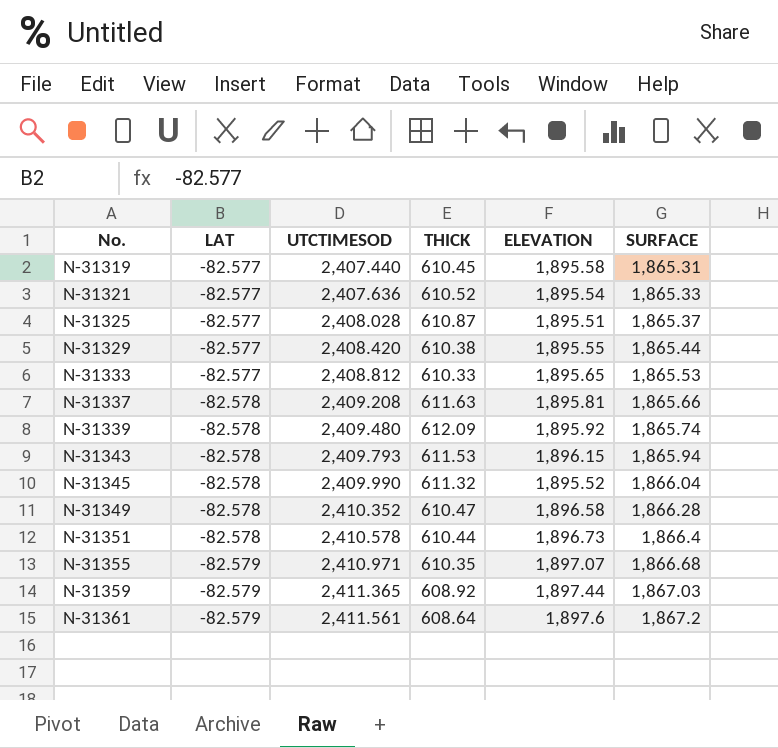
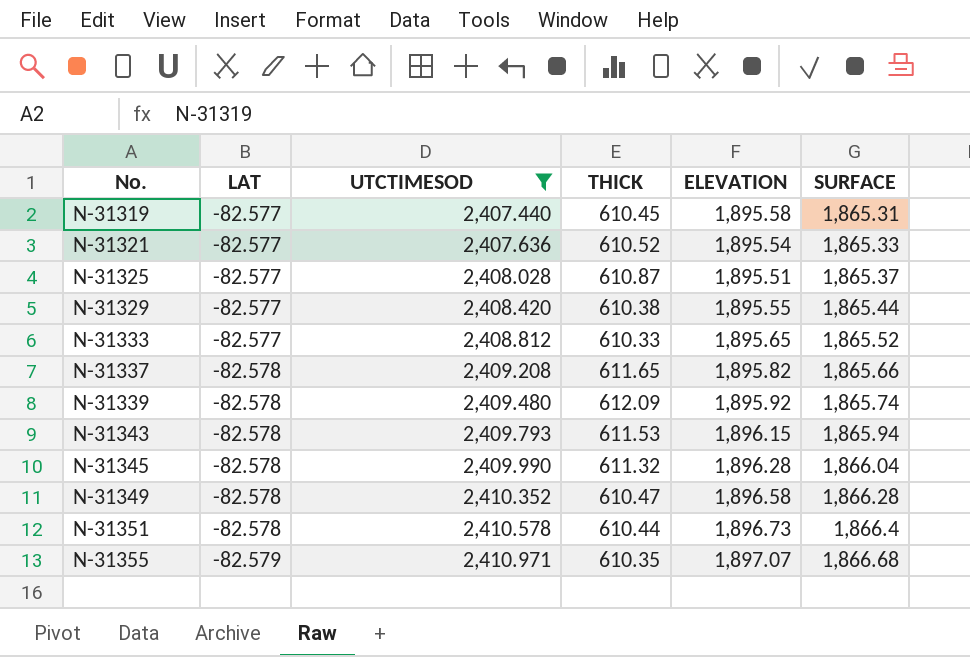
filter: none -> UTCTIMESOD <= 2,410.971
N-31333 | SURFACE: 1,865.53 -> 1,865.52
N-31337 | THICK: 611.63 -> 611.65
N-31337 | ELEVATION: 1,895.81 -> 1,895.82
N-31345 | ELEVATION: 1,895.52 -> 1,896.28

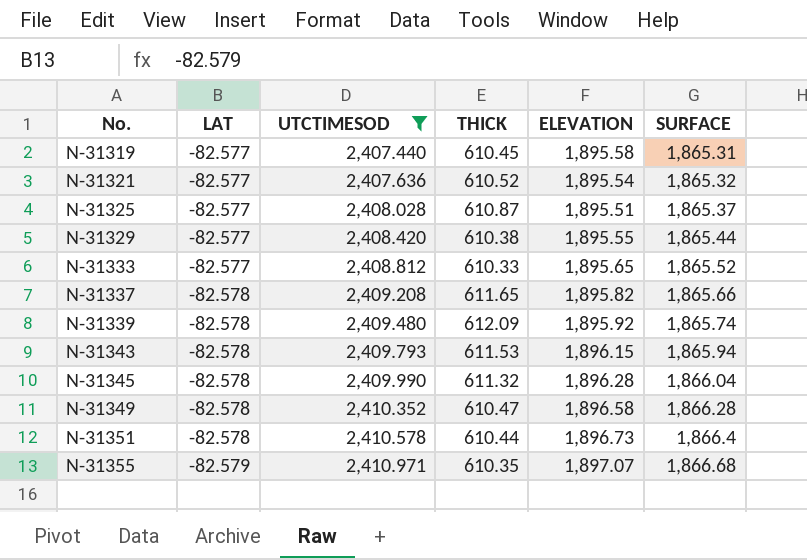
N-31321 | SURFACE: 1,865.33 -> 1,865.32

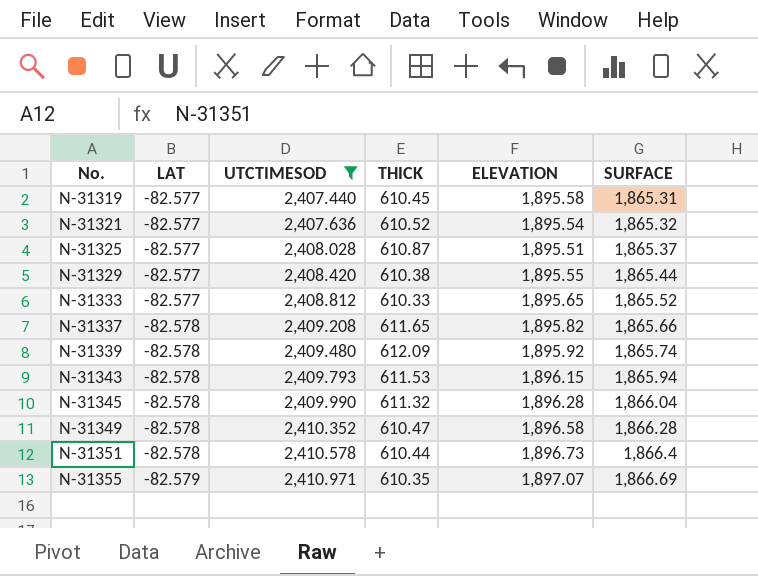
N-31355 | SURFACE: 1,866.68 -> 1,866.69

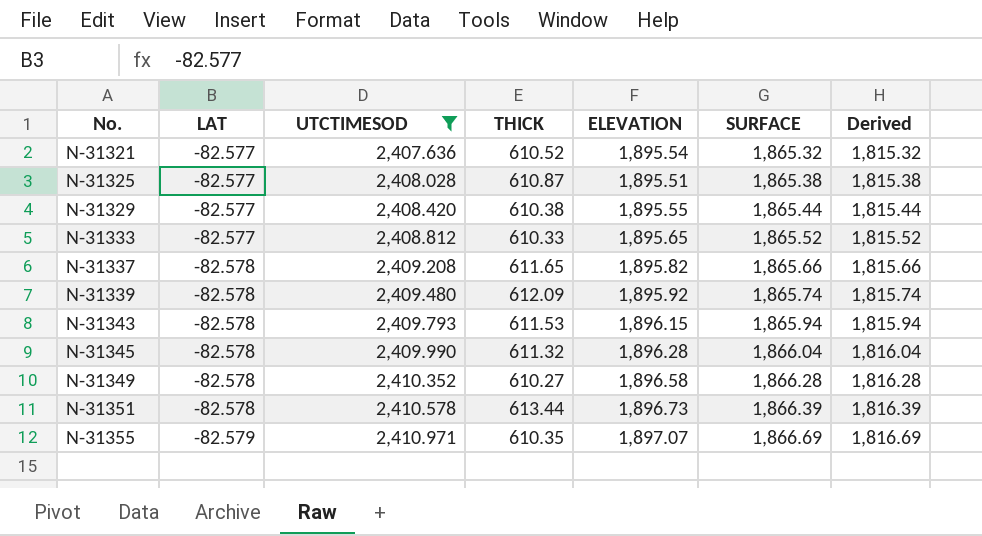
column Derived | formula: none -> [SURFACE] - 50
row N-31319: -82.577 | 2,407.440 | 610.45 | 1,895.58 | 1,865.31 -> none
N-31325 | SURFACE: 1,865.37 -> 1,865.38
N-31349 | THICK: 610.47 -> 610.27
N-31351 | THICK: 610.44 -> 613.44
N-31351 | SURFACE: 1,866.4 -> 1,866.39

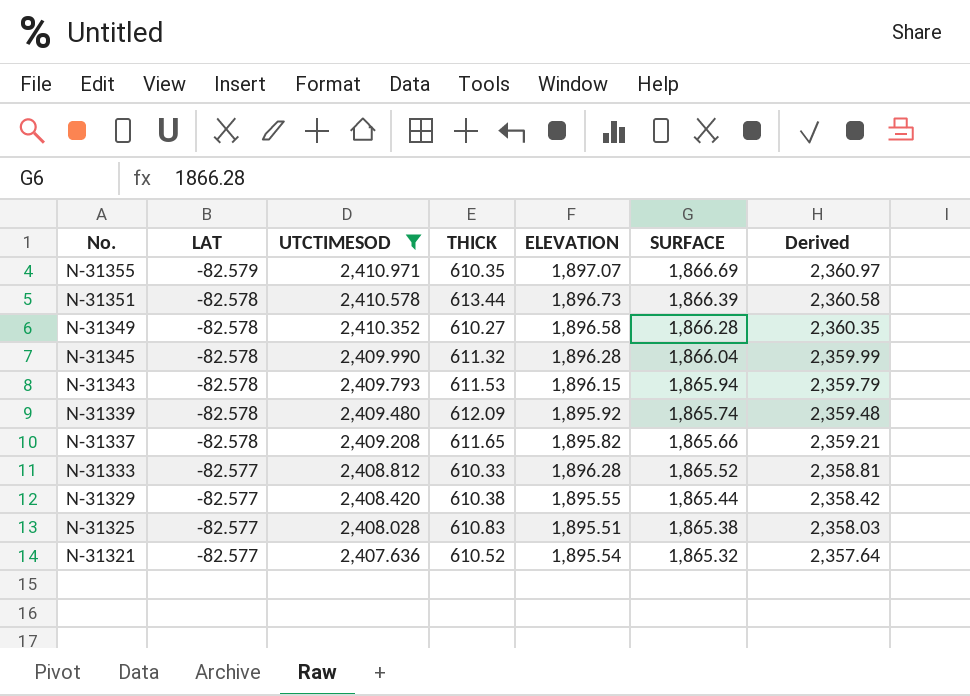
row order: No. ascending -> No. descending
column Derived | formula: [SURFACE] - 50 -> [UTCTIMESOD] - 50
N-31333 | ELEVATION: 1,895.65 -> 1,896.28
N-31325 | THICK: 610.87 -> 610.83

